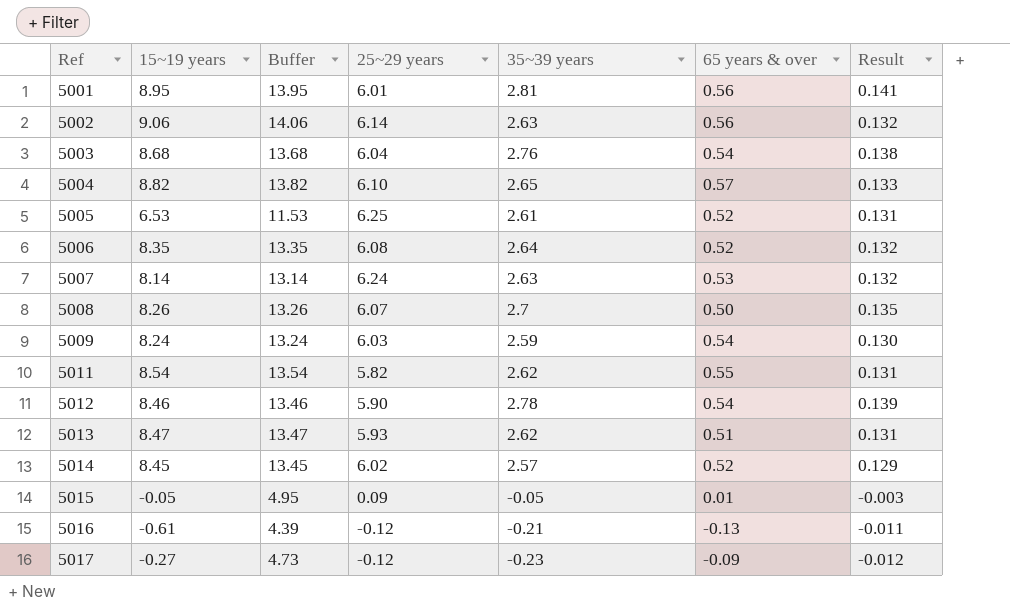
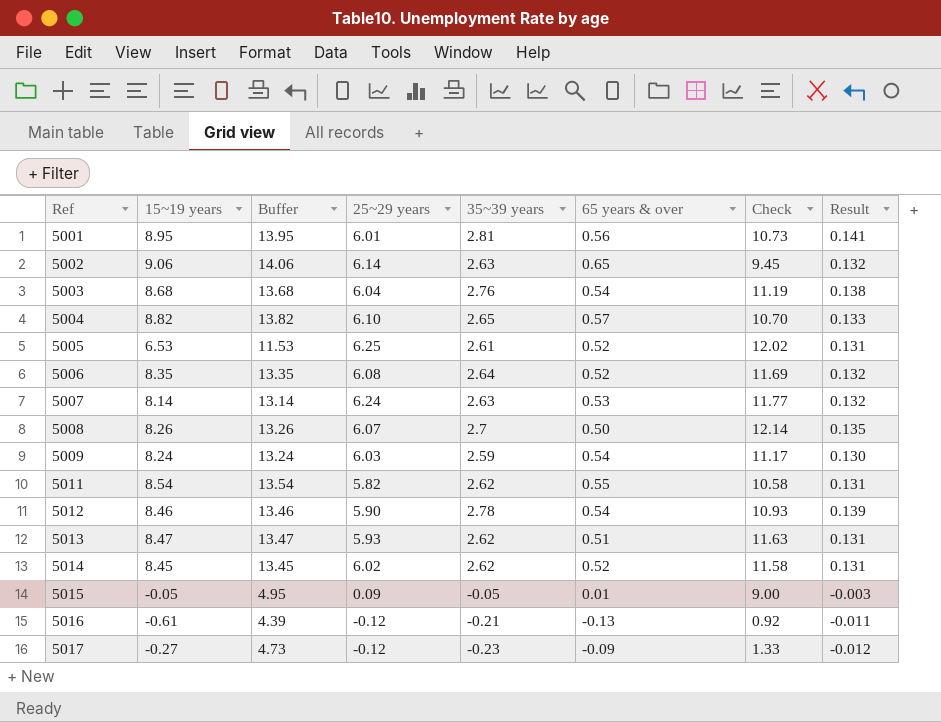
column Check | formula: none -> [25~29 years] / [65 years & over]
5002 | 65 years & over: 0.56 -> 0.65
5014 | 35~39 years: 2.57 -> 2.62
5014 | Result: 0.129 -> 0.131

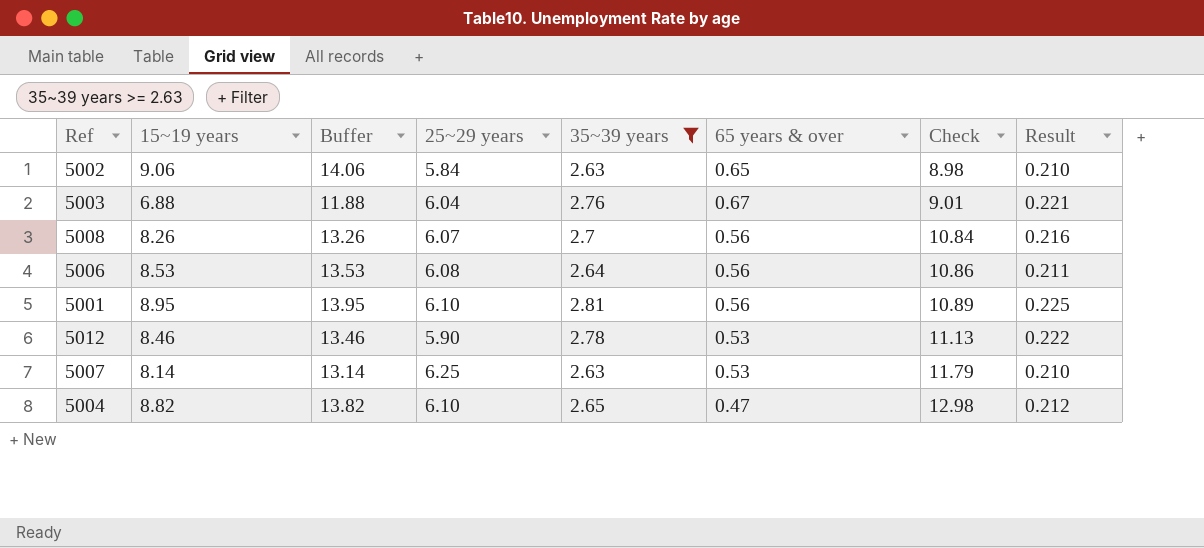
filter: none -> 35~39 years >= 2.63
row order: Ref ascending -> Check ascending
column Result | formula: [35~39 years] * 0.05 -> [35~39 years] * 0.08
5002 | 25~29 years: 6.14 -> 5.84
5002 | Check: 9.45 -> 8.98
5003 | 15~19 years: 8.68 -> 6.88
5003 | Buffer: 13.68 -> 11.88
5003 | 65 years & over: 0.54 -> 0.67
5003 | Check: 11.19 -> 9.01
5008 | 65 years & over: 0.50 -> 0.56
5008 | Check: 12.14 -> 10.84
5006 | 15~19 years: 8.35 -> 8.53
5006 | Buffer: 13.35 -> 13.53
5006 | 65 years & over: 0.52 -> 0.56
5006 | Check: 11.69 -> 10.86
5001 | 25~29 years: 6.01 -> 6.10
5001 | Check: 10.73 -> 10.89
5012 | 65 years & over: 0.54 -> 0.53
5012 | Check: 10.93 -> 11.13
5007 | 25~29 years: 6.24 -> 6.25
5007 | Check: 11.77 -> 11.79
5004 | 65 years & over: 0.57 -> 0.47
5004 | Check: 10.70 -> 12.98

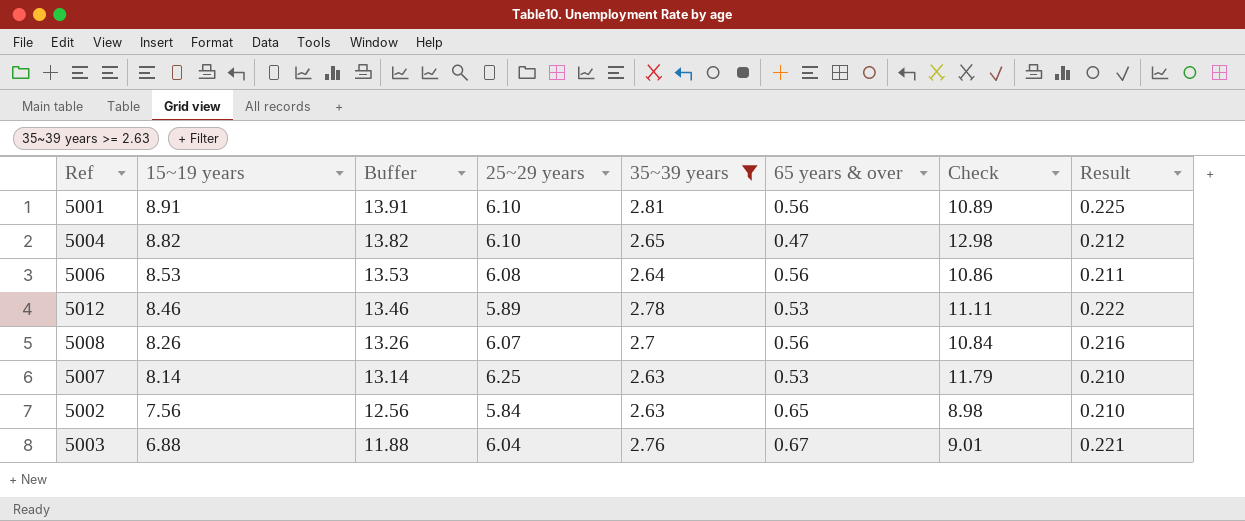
row order: Check ascending -> 15~19 years descending
5001 | 15~19 years: 8.95 -> 8.91
5001 | Buffer: 13.95 -> 13.91
5012 | 25~29 years: 5.90 -> 5.89
5012 | Check: 11.13 -> 11.11
5002 | 15~19 years: 9.06 -> 7.56
5002 | Buffer: 14.06 -> 12.56

